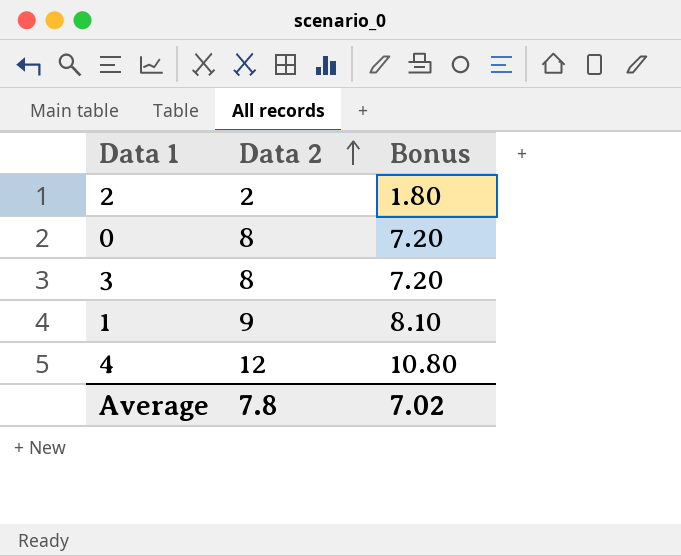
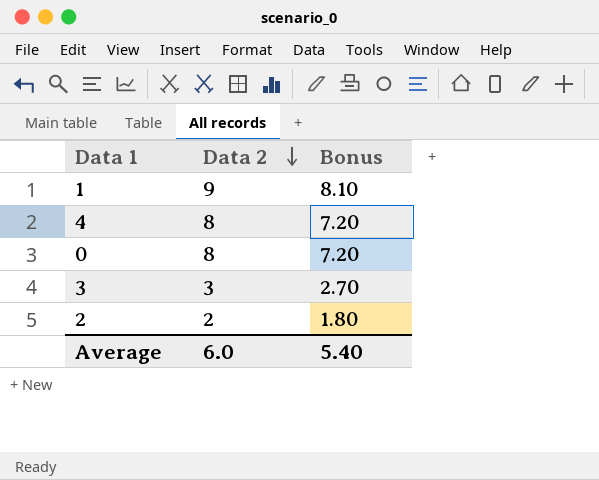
row order: Data 2 ascending -> Data 2 descending
4 | Data 2: 12 -> 8
4 | Bonus: 10.80 -> 7.20
3 | Data 2: 8 -> 3
3 | Bonus: 7.20 -> 2.70
Average | Data 2: 7.8 -> 6.0
Average | Bonus: 7.02 -> 5.40

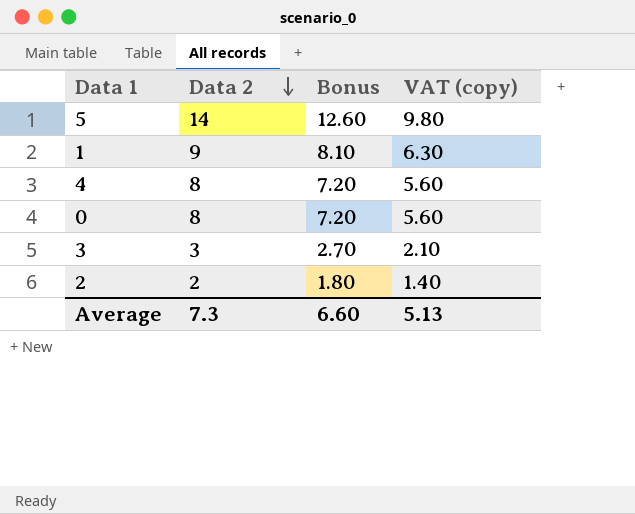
column VAT (copy) | formula: none -> [Data 2] * 0.7
row 5: none -> 14 | 12.60 | 9.80
Average | Data 2: 6.0 -> 7.3
Average | Bonus: 5.40 -> 6.60

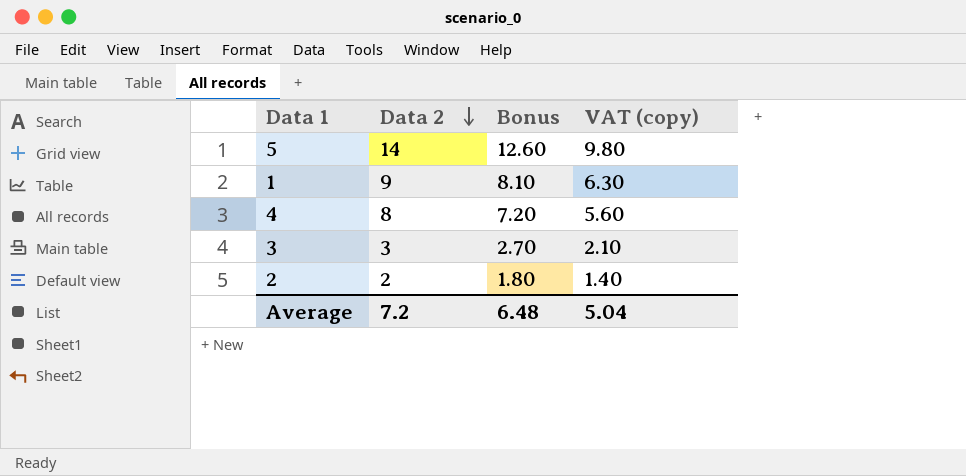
row 0: 8 | 7.20 | 5.60 -> none
Average | Data 2: 7.3 -> 7.2
Average | Bonus: 6.60 -> 6.48
Average | VAT (copy): 5.13 -> 5.04

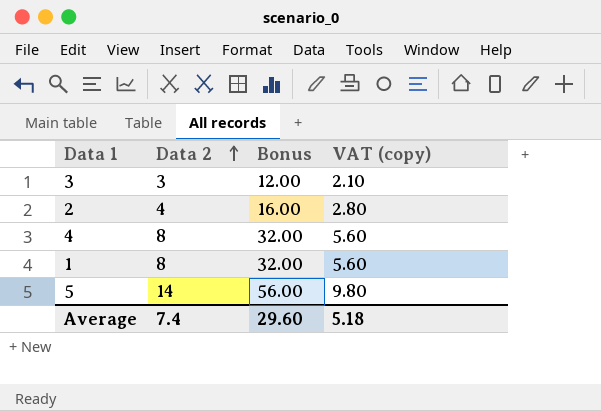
row order: Data 2 descending -> Data 2 ascending
column Bonus | formula: [Data 2] * 0.9 -> [Data 2] * 4
2 | Data 2: 2 -> 4
2 | VAT (copy): 1.40 -> 2.80
1 | Data 2: 9 -> 8
1 | VAT (copy): 6.30 -> 5.60
Average | Data 2: 7.2 -> 7.4
Average | Bonus: 6.48 -> 29.60
Average | VAT (copy): 5.04 -> 5.18

